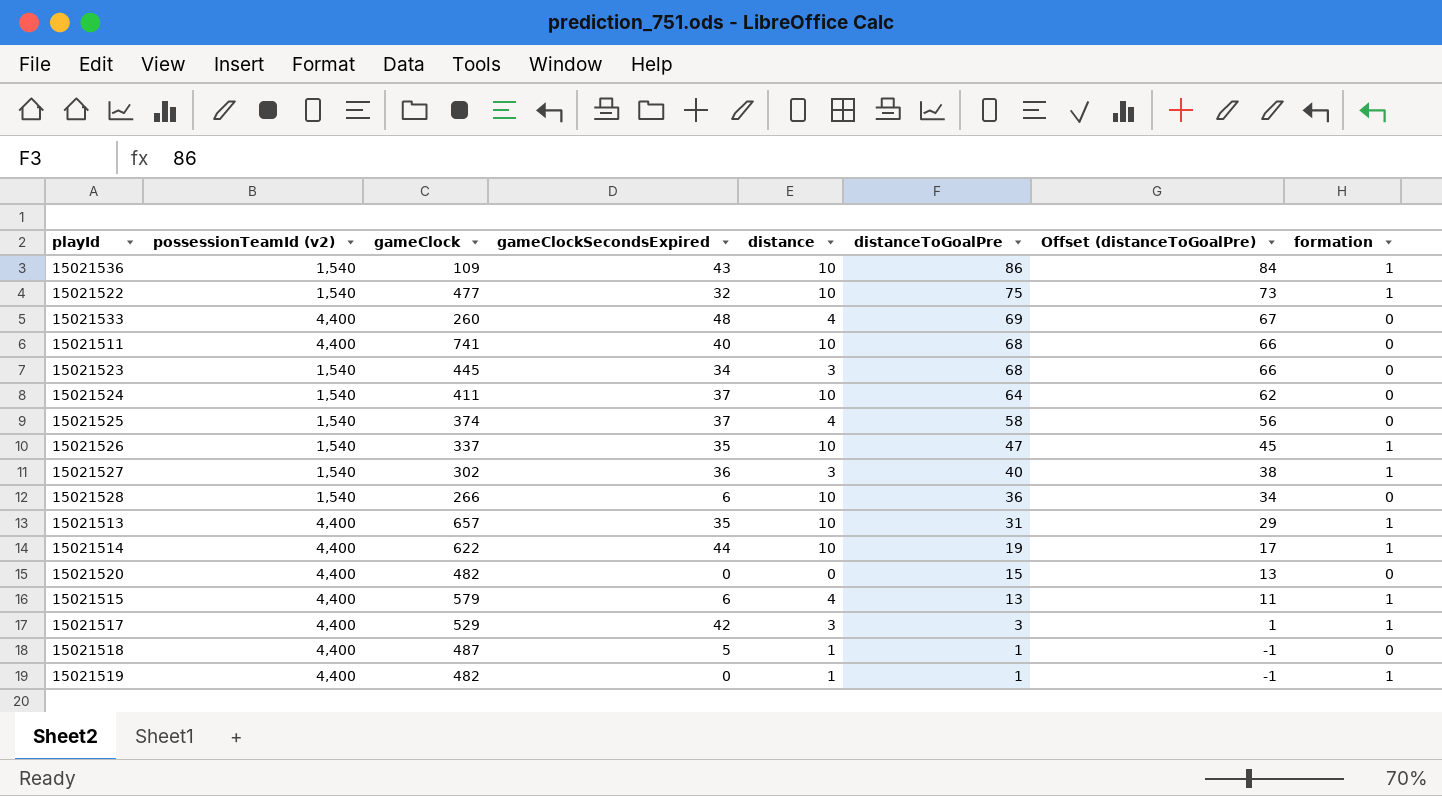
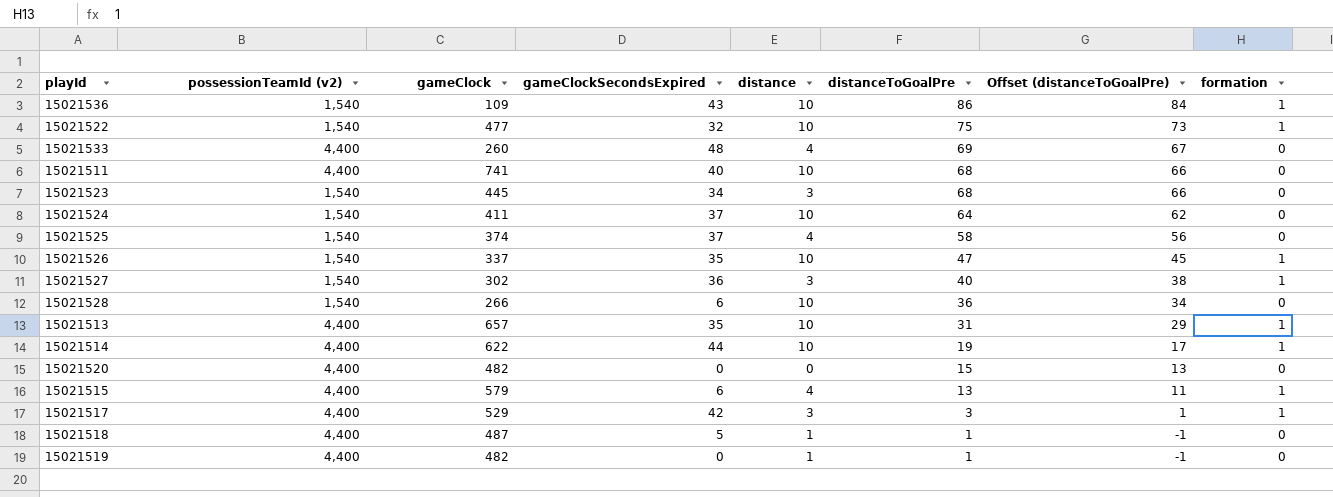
15021519 | formation: 1 -> 0

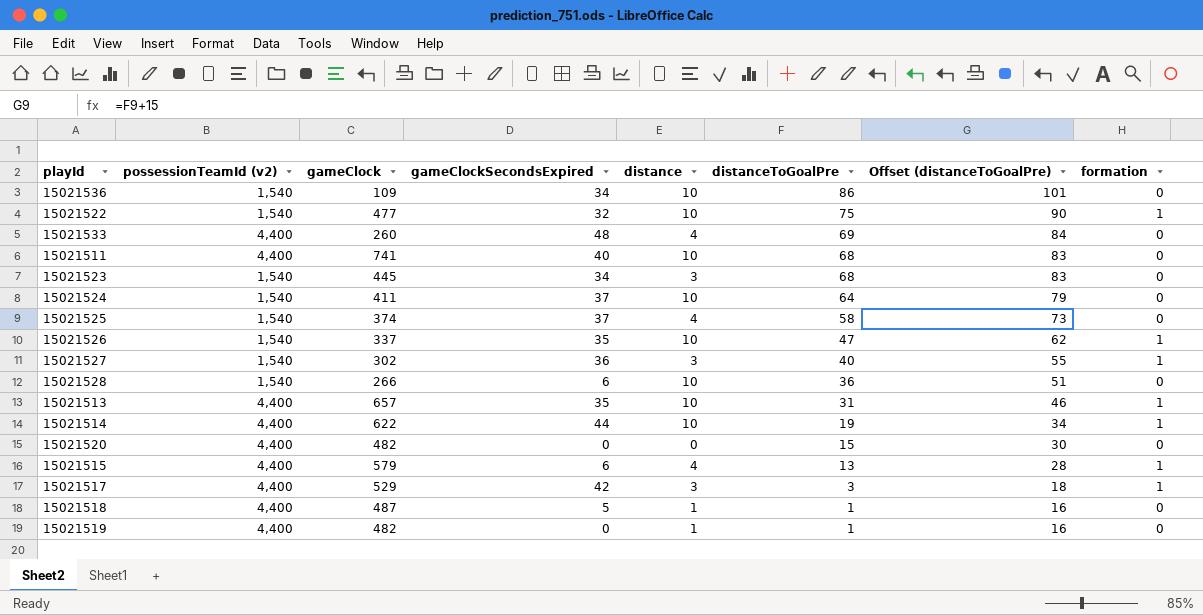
column Offset (distanceToGoalPre) | formula: [distanceToGoalPre] - 2 -> [distanceToGoalPre] + 15
15021536 | gameClockSecondsExpired: 43 -> 34
15021536 | formation: 1 -> 0

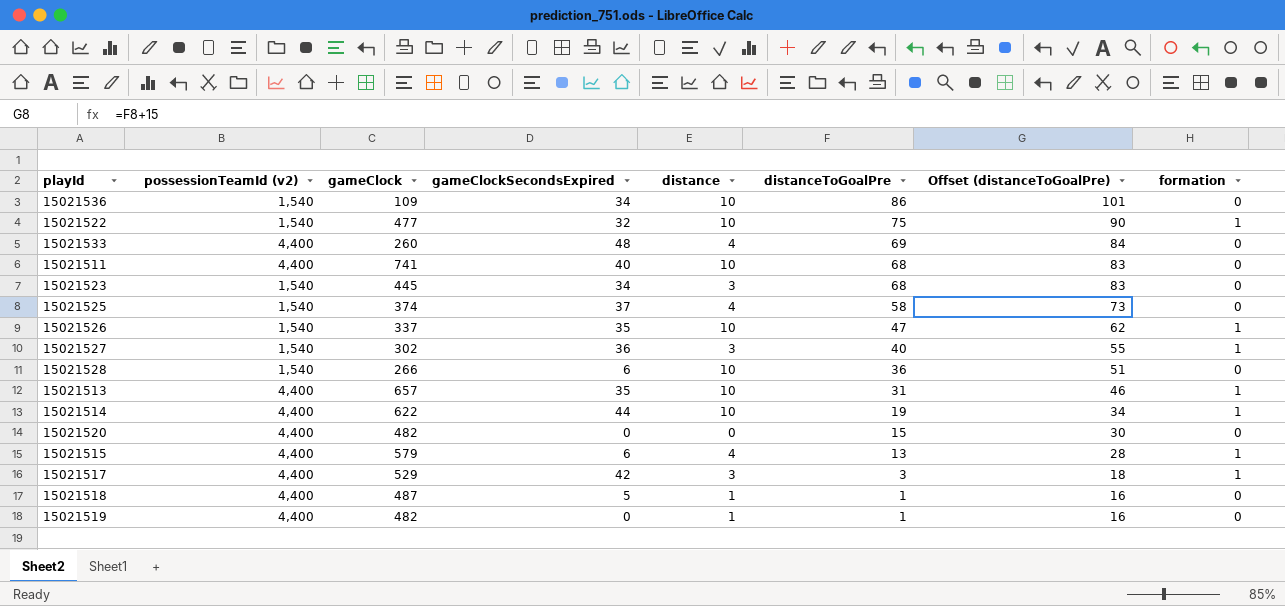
row 15021524: 1,540 | 411 | 37 | 10 | 64 | 79 | 0 -> none

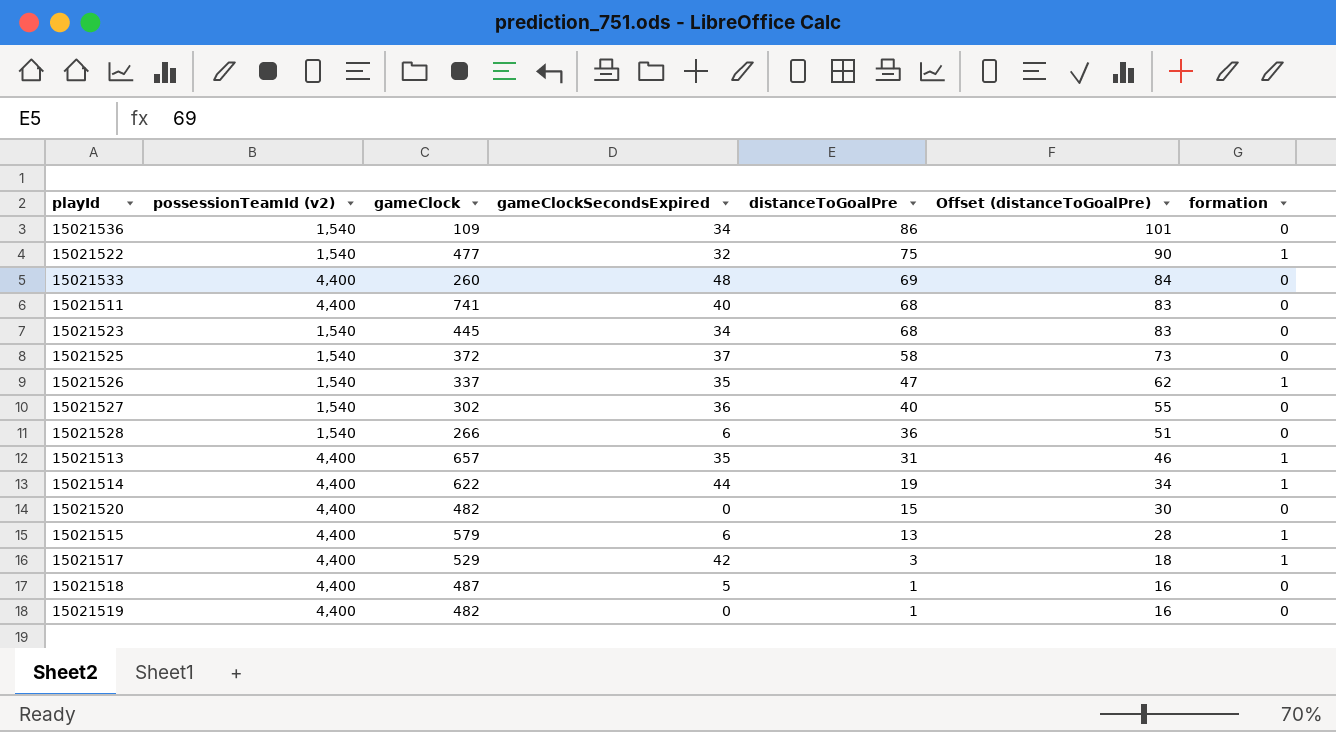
column distance | position: 5 -> none
15021525 | gameClock: 374 -> 372
15021527 | formation: 1 -> 0

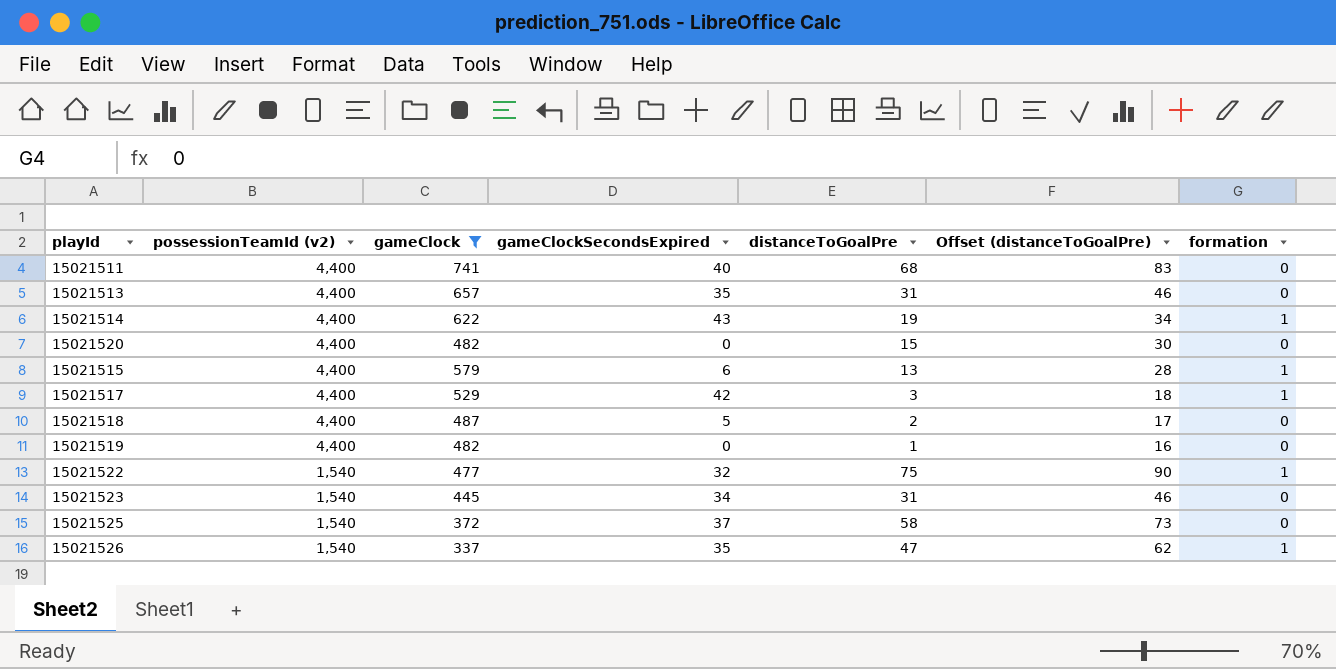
filter: none -> gameClock >= 337
row order: distanceToGoalPre descending -> possessionTeamId (v2) descending
15021513 | formation: 1 -> 0
15021514 | gameClockSecondsExpired: 44 -> 43
15021518 | distanceToGoalPre: 1 -> 2
15021518 | Offset (distanceToGoalPre): 16 -> 17
15021523 | distanceToGoalPre: 68 -> 31
15021523 | Offset (distanceToGoalPre): 83 -> 46

